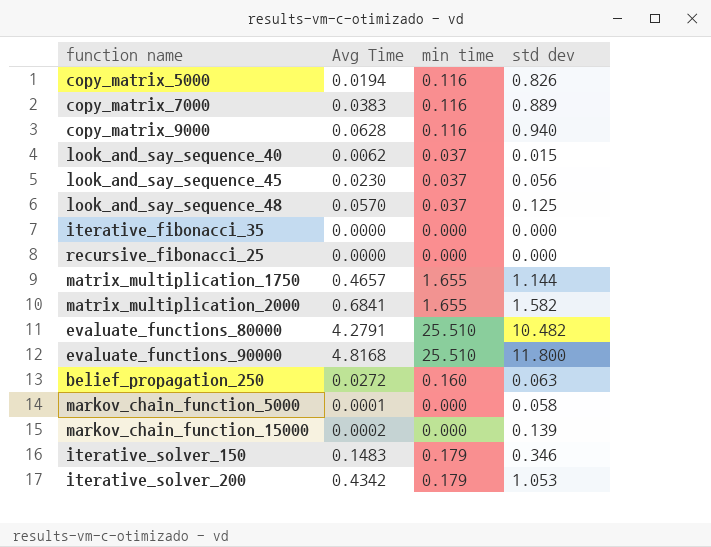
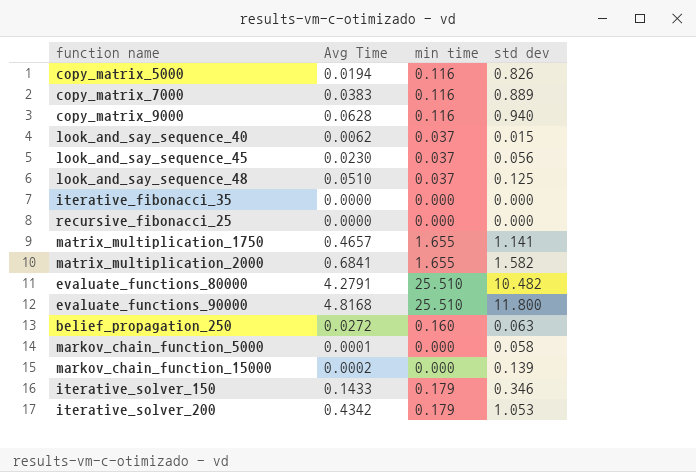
look_and_say_sequence_48 | Avg Time: 0.0570 -> 0.0510
matrix_multiplication_1750 | std dev: 1.144 -> 1.141
iterative_solver_150 | Avg Time: 0.1483 -> 0.1433

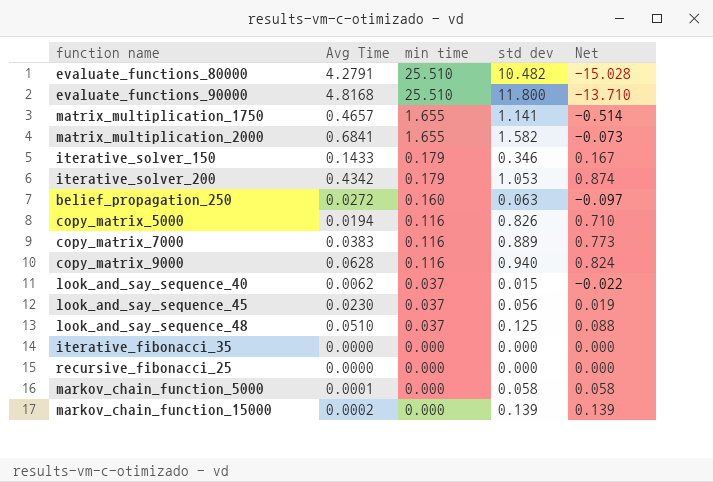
row order: none -> min time descending
column Net | formula: none -> [std dev] - [min time]

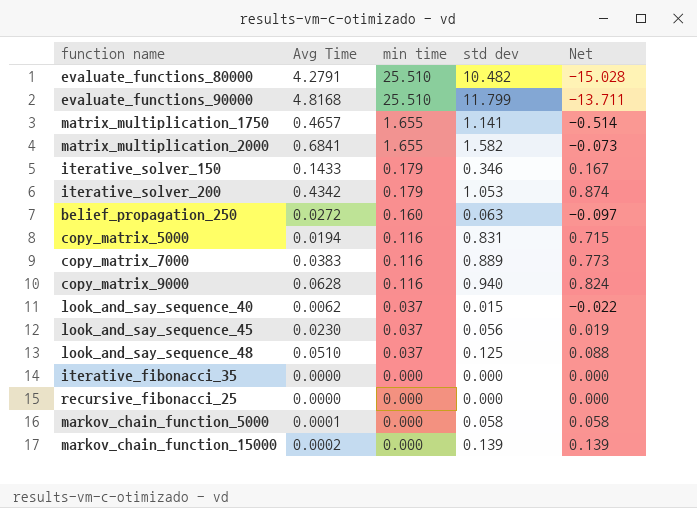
evaluate_functions_90000 | std dev: 11.800 -> 11.799
evaluate_functions_90000 | Net: -13.710 -> -13.711
copy_matrix_5000 | std dev: 0.826 -> 0.831
copy_matrix_5000 | Net: 0.710 -> 0.715

